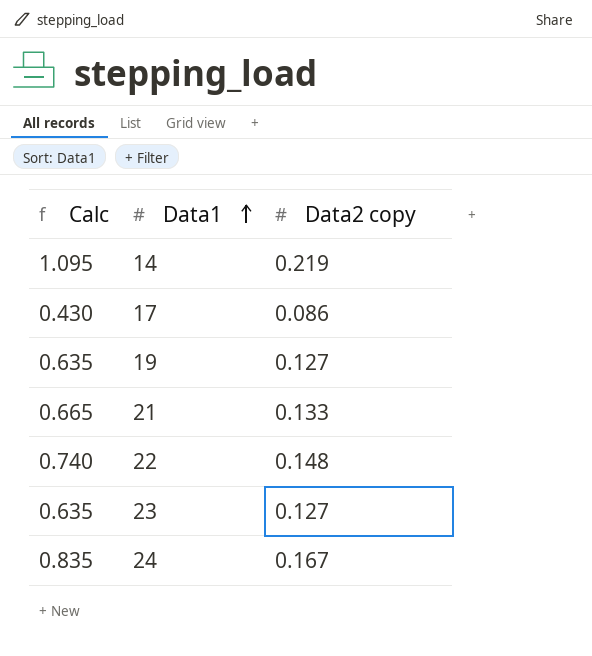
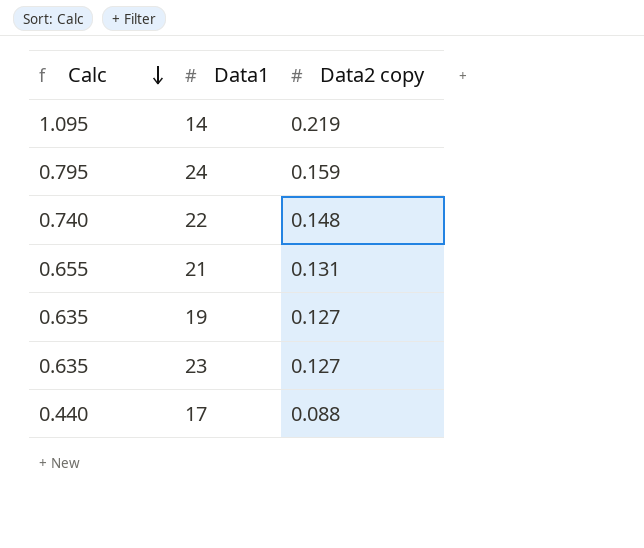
row order: Data1 ascending -> Calc descending
24 | Calc: 0.835 -> 0.795
24 | Data2 copy: 0.167 -> 0.159
21 | Calc: 0.665 -> 0.655
21 | Data2 copy: 0.133 -> 0.131
17 | Calc: 0.430 -> 0.440
17 | Data2 copy: 0.086 -> 0.088

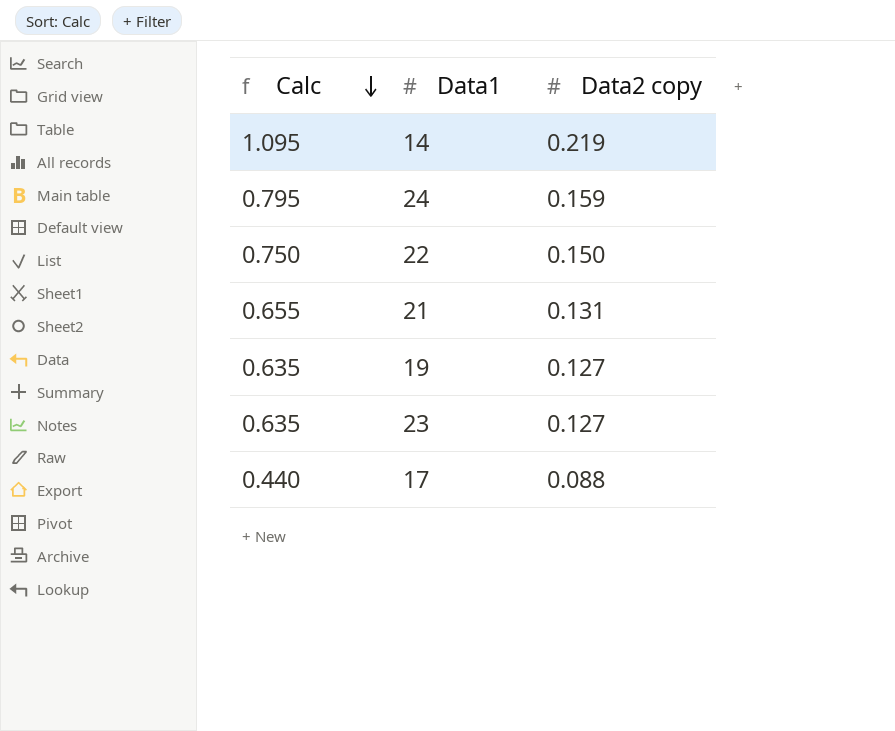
22 | Calc: 0.740 -> 0.750
22 | Data2 copy: 0.148 -> 0.150

